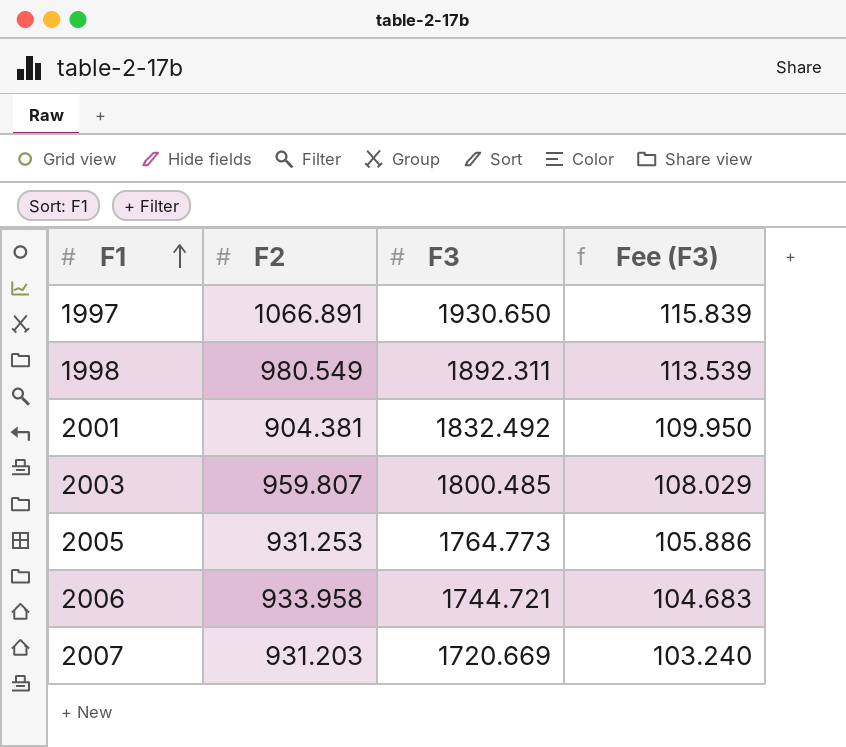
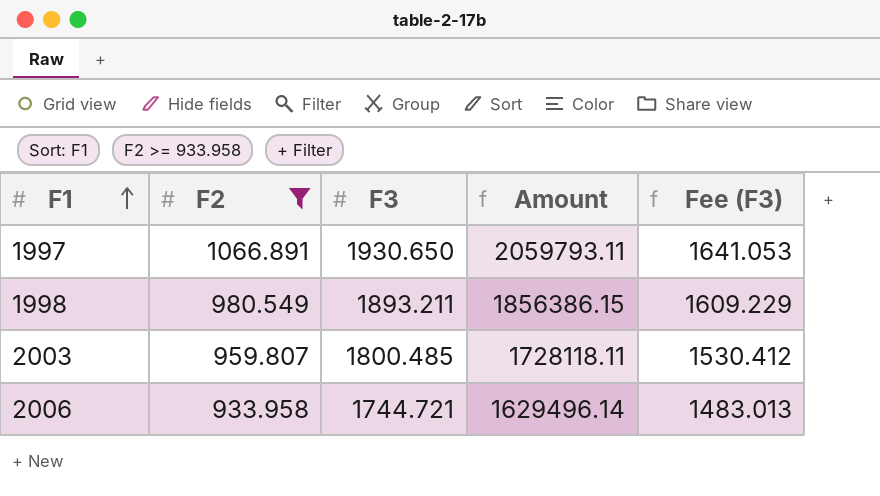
filter: none -> F2 >= 933.958
column Amount | formula: none -> [F2] * [F3]
column Fee (F3) | formula: [F3] * 0.06 -> [F3] * 0.85
1998 | F3: 1892.311 -> 1893.211

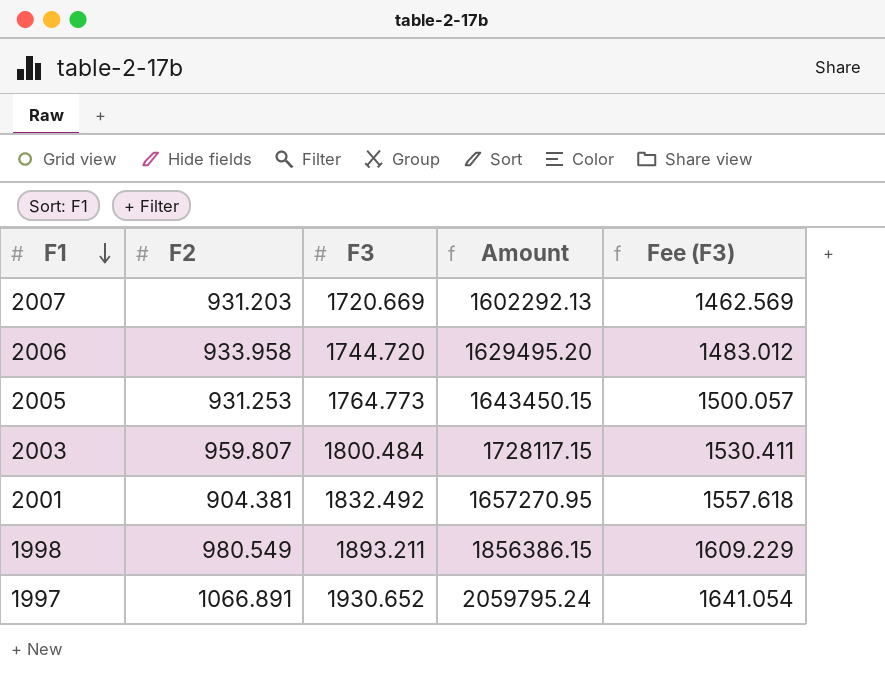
filter: F2 >= 933.958 -> none
row order: F1 ascending -> F1 descending
2006 | F3: 1744.721 -> 1744.720
2006 | Amount: 1629496.14 -> 1629495.20
2006 | Fee (F3): 1483.013 -> 1483.012
2003 | F3: 1800.485 -> 1800.484
2003 | Amount: 1728118.11 -> 1728117.15
2003 | Fee (F3): 1530.412 -> 1530.411
1997 | F3: 1930.650 -> 1930.652
1997 | Amount: 2059793.11 -> 2059795.24
1997 | Fee (F3): 1641.053 -> 1641.054

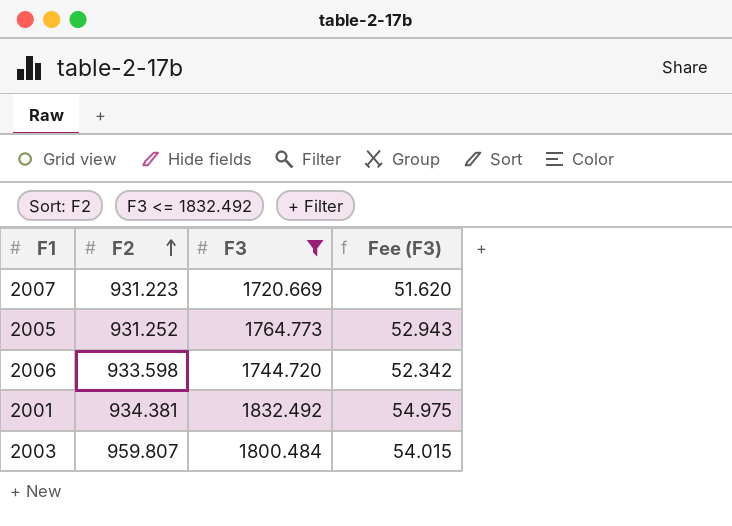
filter: none -> F3 <= 1832.492
row order: F1 descending -> F2 ascending
column Amount | formula: [F2] * [F3] -> none
column Fee (F3) | formula: [F3] * 0.85 -> [F3] * 0.03
2007 | F2: 931.203 -> 931.223
2005 | F2: 931.253 -> 931.252
2006 | F2: 933.958 -> 933.598
2001 | F2: 904.381 -> 934.381

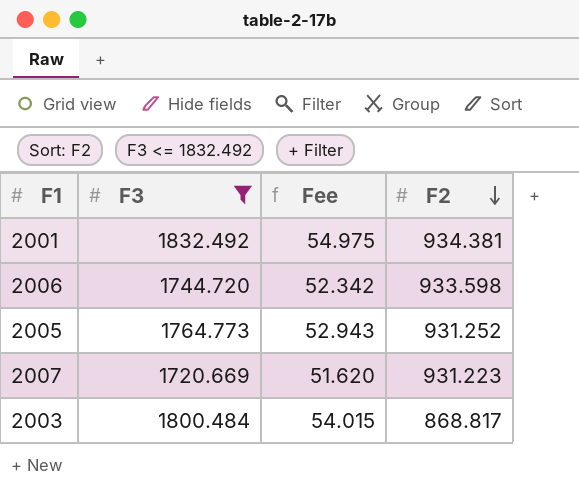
row order: F2 ascending -> F2 descending
column name: Fee (F3) -> Fee
column F2 | position: 2 -> 4
2003 | F2: 959.807 -> 868.817

